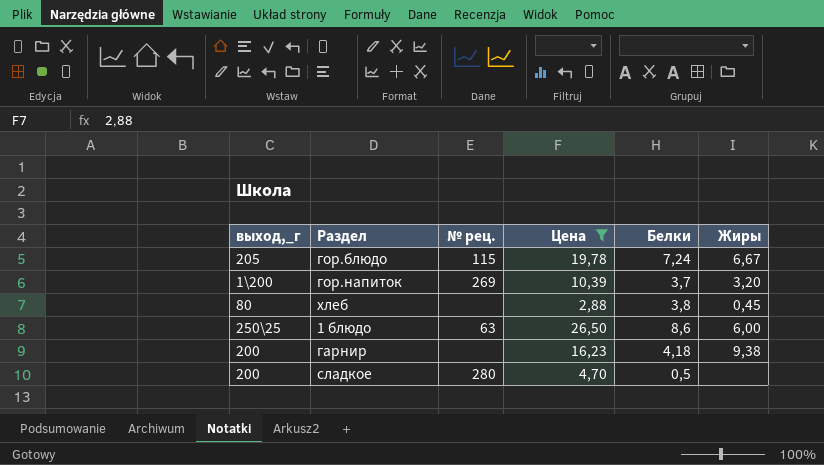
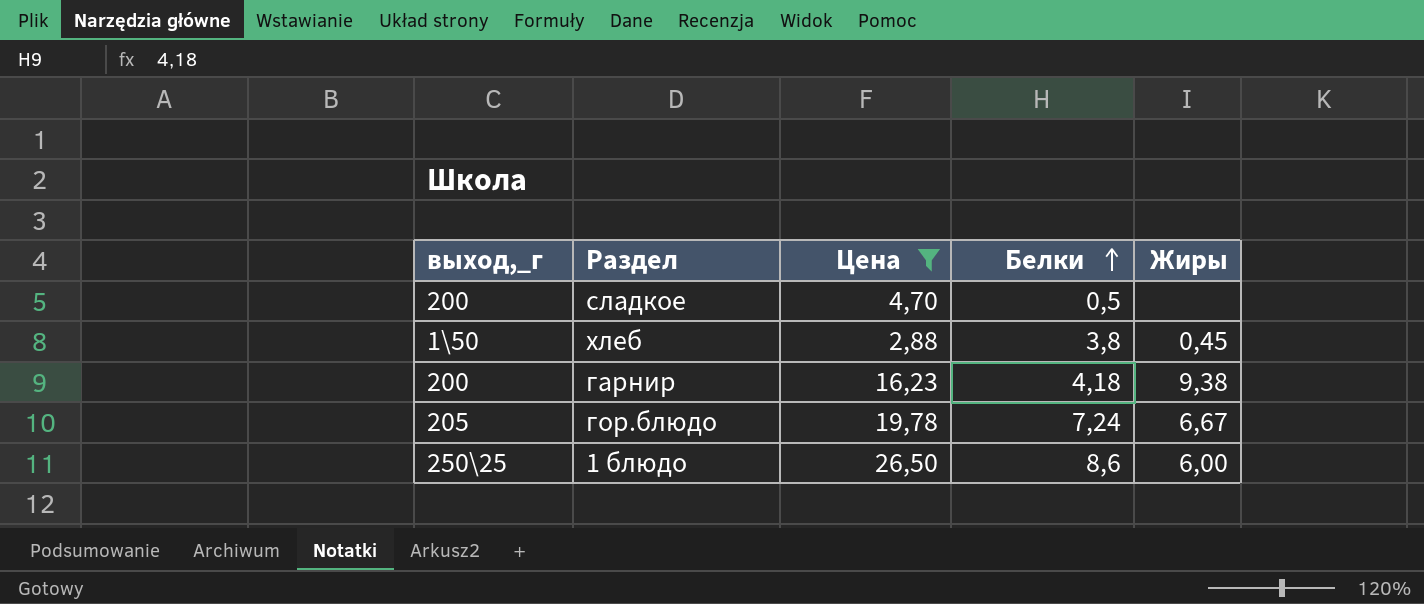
row order: none -> Белки ascending
column № рец. | position: 3 -> none
row гор.напиток: 1\200 | 269 | 10,39 | 3,7 | 3,20 -> none
хлеб | выход,_г: 80 -> 1\50

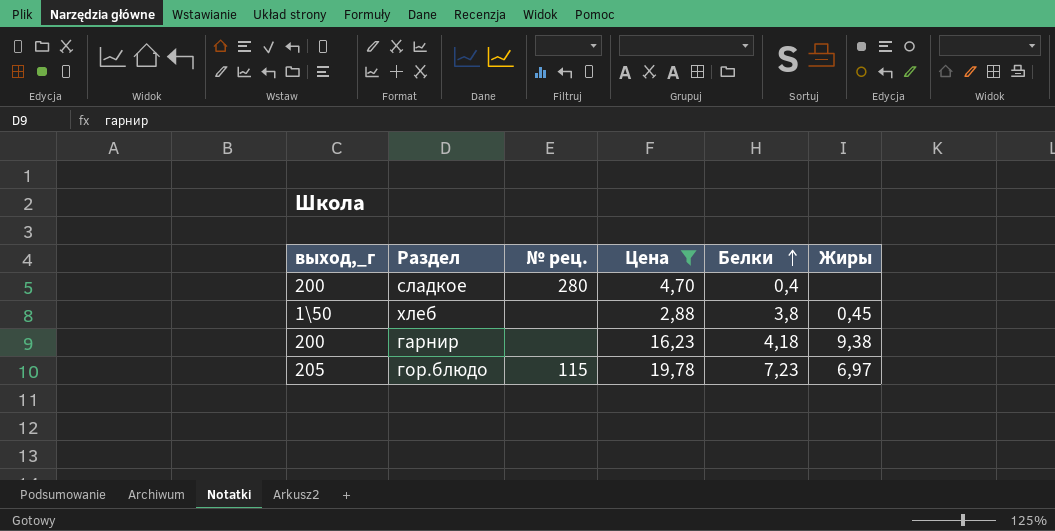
column № рец. | position: none -> 3
row 1 блюдо: 250\25 | 26,50 | 8,6 | 6,00 -> none
сладкое | Белки: 0,5 -> 0,4
гор.блюдо | Белки: 7,24 -> 7,23
гор.блюдо | Жиры: 6,67 -> 6,97

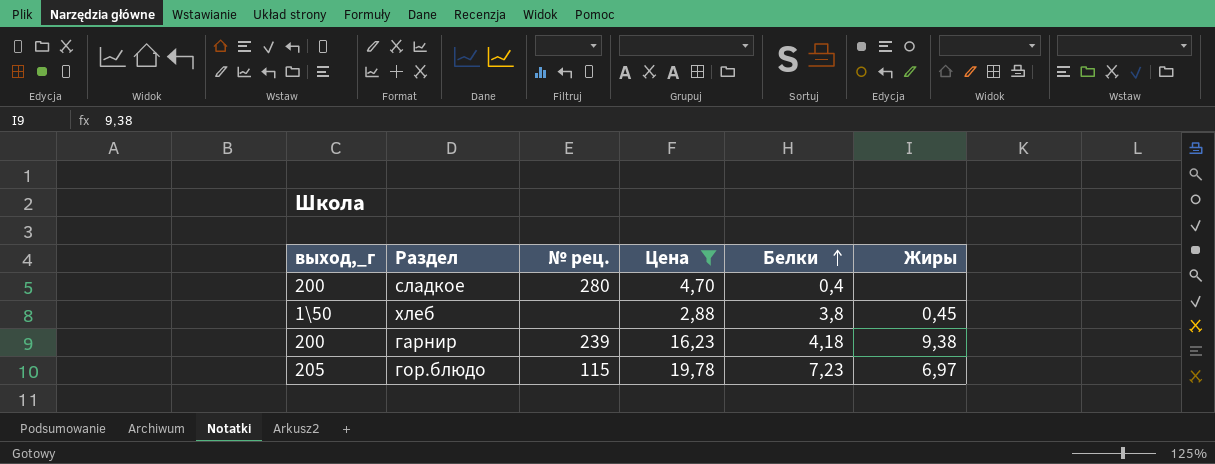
гарнир | № рец.: none -> 239

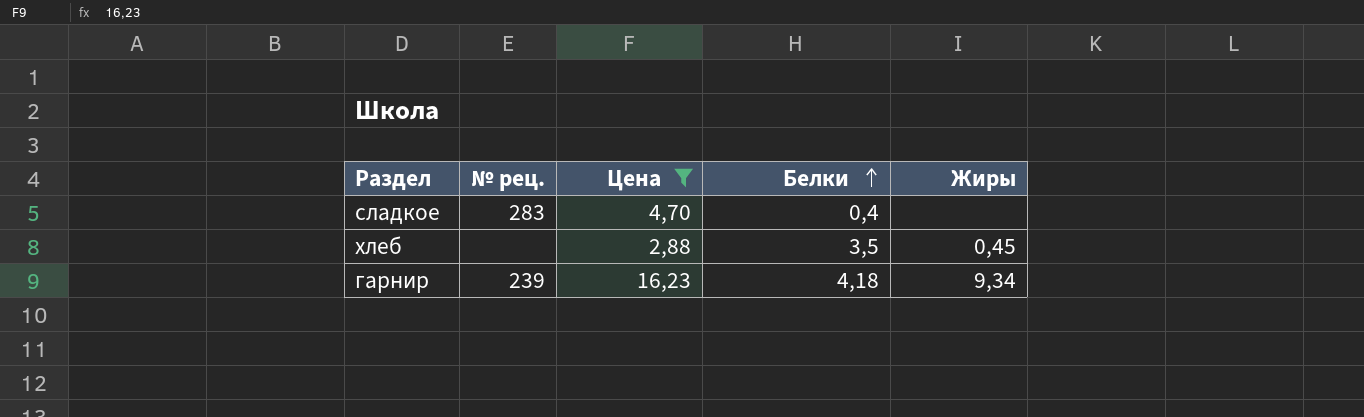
column выход,_г | position: 1 -> none
row гор.блюдо: 205 | 115 | 19,78 | 7,23 | 6,97 -> none
сладкое | № рец.: 280 -> 283
хлеб | Белки: 3,8 -> 3,5
гарнир | Жиры: 9,38 -> 9,34

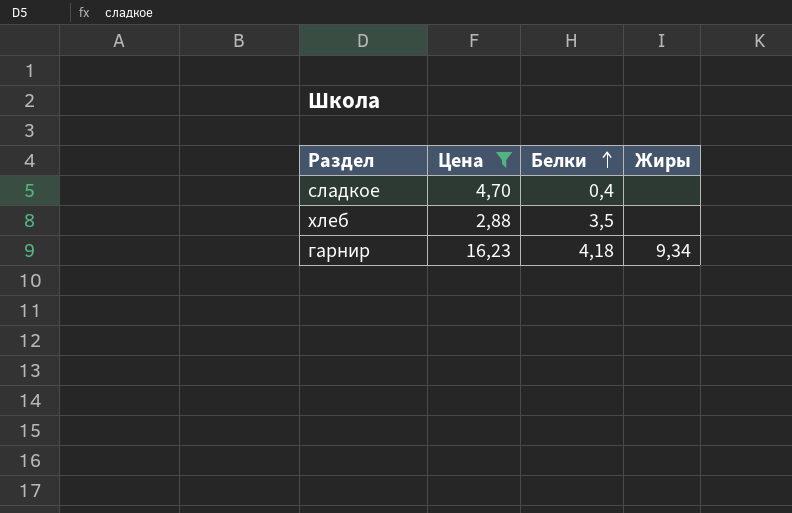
column № рец. | position: 2 -> none
хлеб | Жиры: 0,45 -> none

